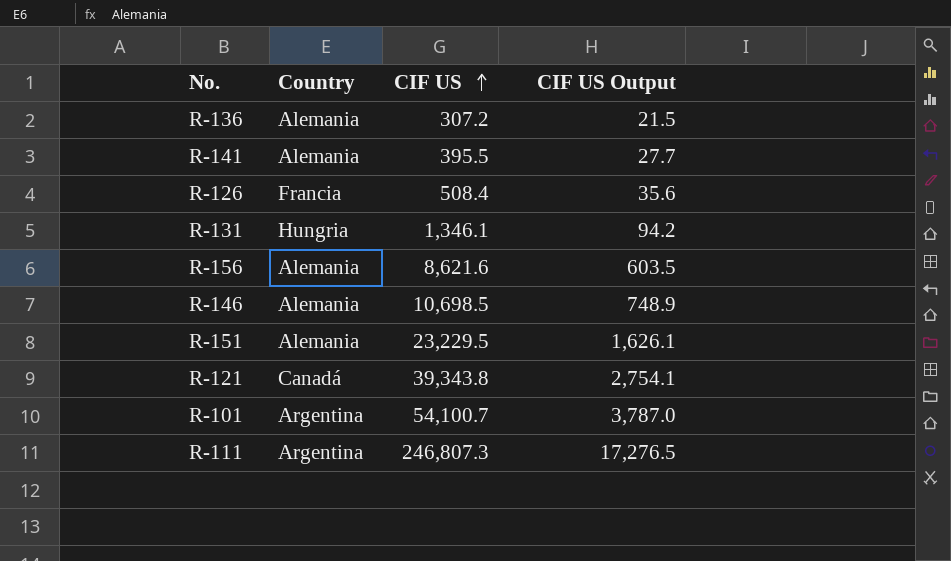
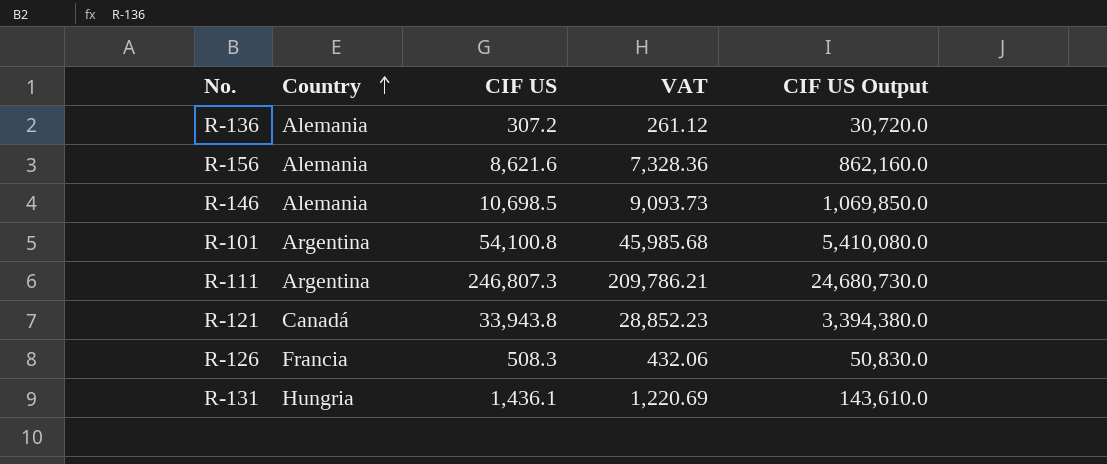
row order: CIF US ascending -> Country ascending
column VAT | formula: none -> [CIF US] * 0.85
column CIF US Output | formula: [CIF US] * 0.07 -> [CIF US] * 100
row R-141: Alemania | 395.5 | 27.7 -> none
row R-151: Alemania | 23,229.5 | 1,626.1 -> none
R-101 | CIF US: 54,100.7 -> 54,100.8
R-121 | CIF US: 39,343.8 -> 33,943.8
R-126 | CIF US: 508.4 -> 508.3
R-131 | CIF US: 1,346.1 -> 1,436.1

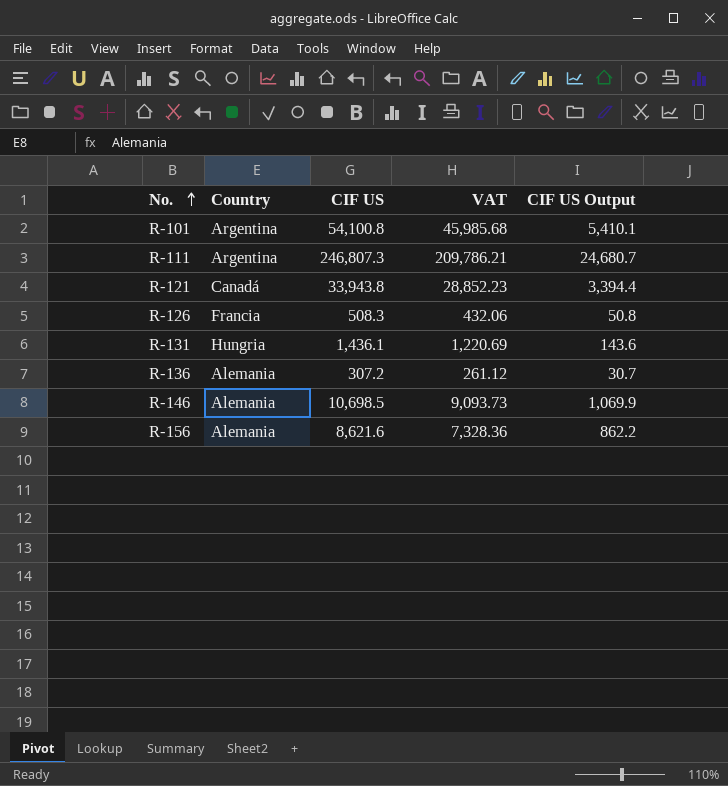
row order: Country ascending -> No. ascending
column CIF US Output | formula: [CIF US] * 100 -> [CIF US] * 0.1

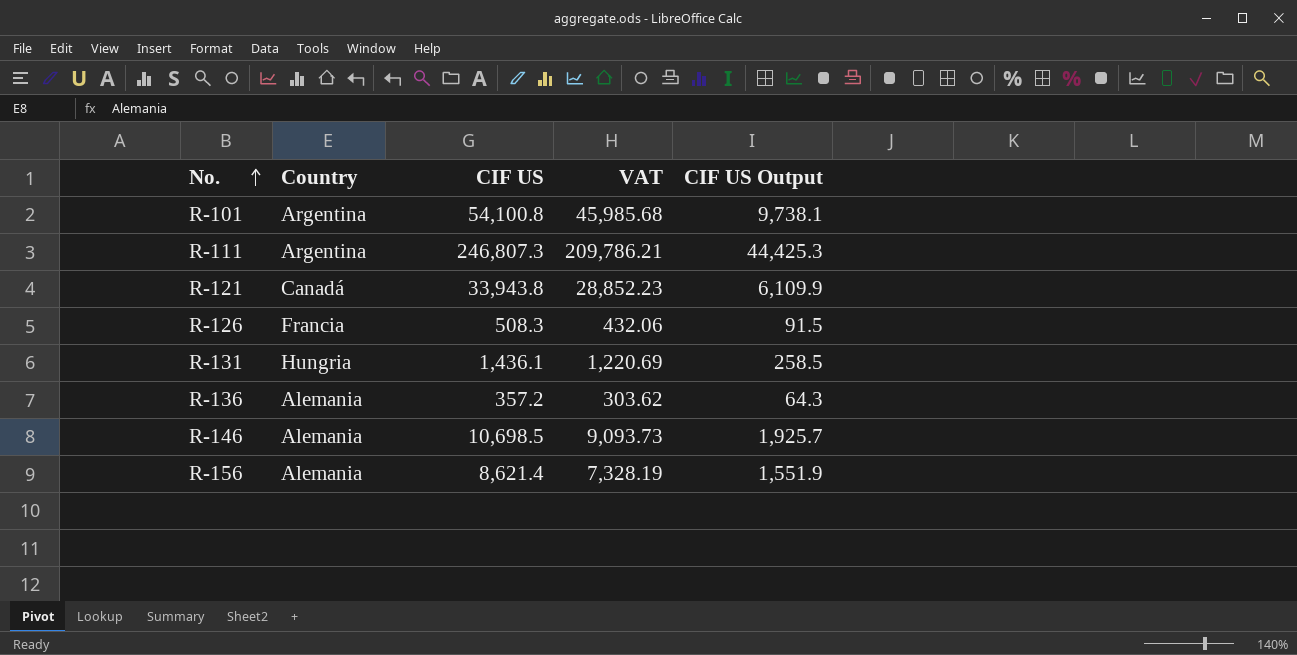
column CIF US Output | formula: [CIF US] * 0.1 -> [CIF US] * 0.18
R-136 | CIF US: 307.2 -> 357.2
R-136 | VAT: 261.12 -> 303.62
R-156 | CIF US: 8,621.6 -> 8,621.4
R-156 | VAT: 7,328.36 -> 7,328.19

